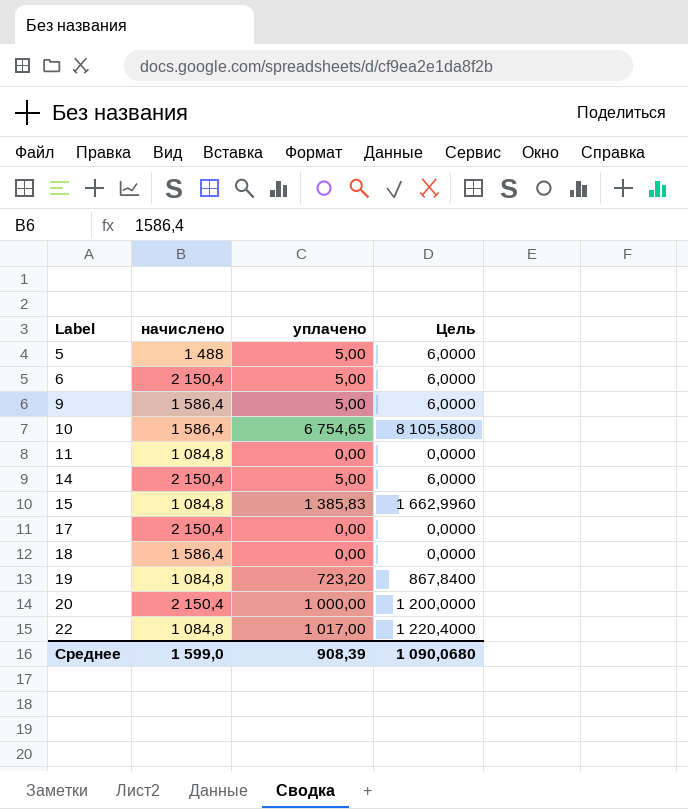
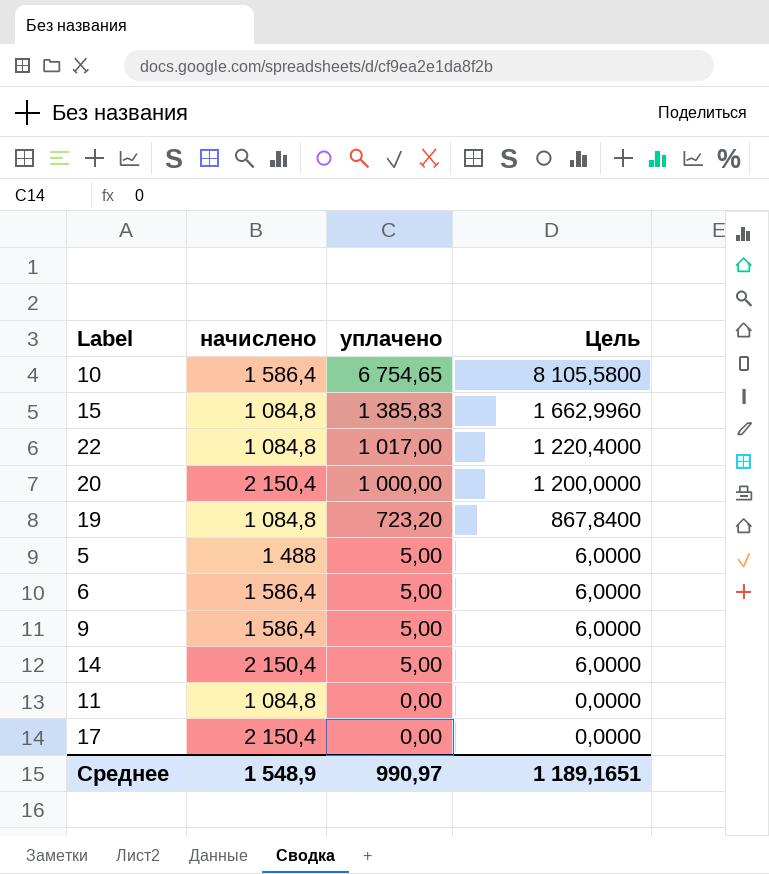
row order: Label ascending -> уплачено descending
row 18: 1 586,4 | 0,00 | 0,0000 -> none
6 | начислено: 2 150,4 -> 1 586,4
Среднее | начислено: 1 599,0 -> 1 548,9
Среднее | уплачено: 908,39 -> 990,97
Среднее | Цель: 1 090,0680 -> 1 189,1651

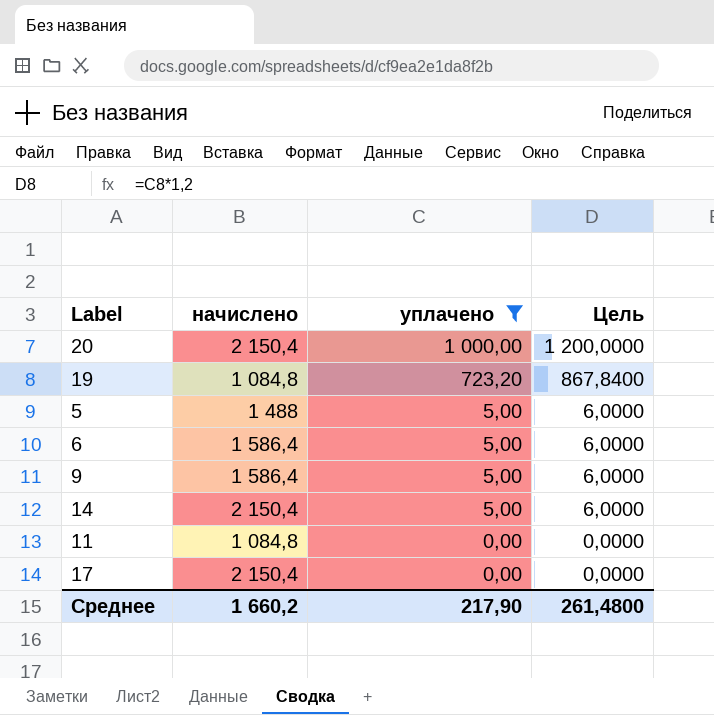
filter: none -> уплачено <= 1 000,00
Среднее | начислено: 1 548,9 -> 1 660,2
Среднее | уплачено: 990,97 -> 217,90
Среднее | Цель: 1 189,1651 -> 261,4800

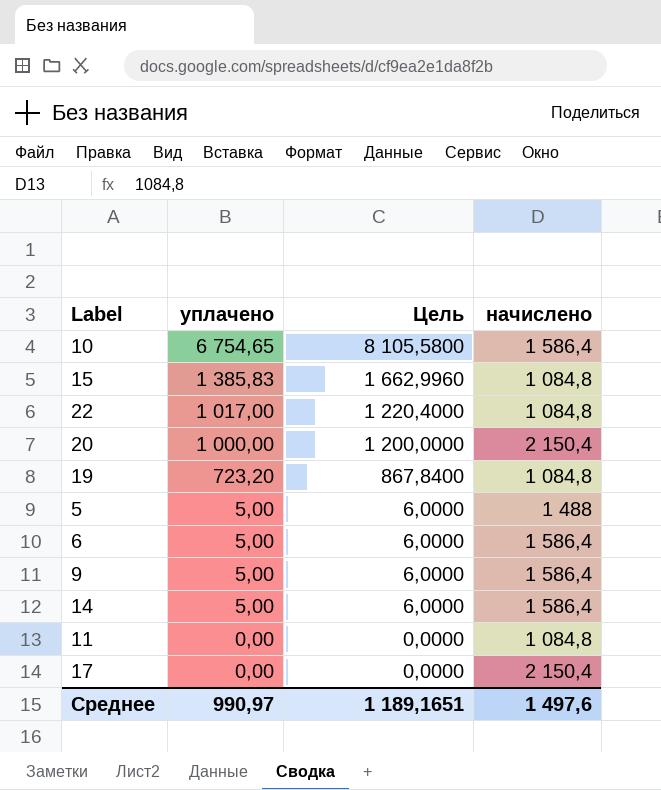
filter: уплачено <= 1 000,00 -> none
column начислено | position: 2 -> 4
14 | начислено: 2 150,4 -> 1 586,4
Среднее | уплачено: 217,90 -> 990,97
Среднее | Цель: 261,4800 -> 1 189,1651
Среднее | начислено: 1 660,2 -> 1 497,6

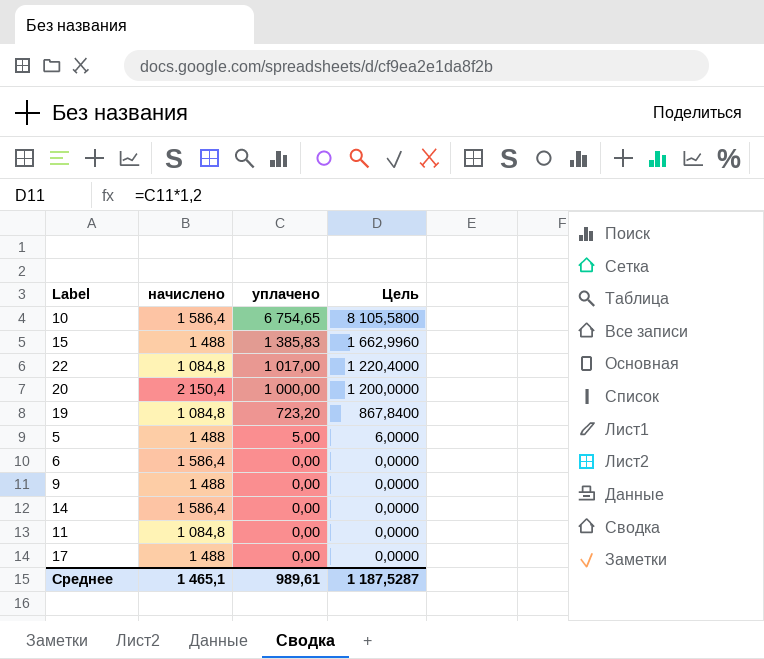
column начислено | position: 4 -> 2
15 | начислено: 1 084,8 -> 1 488
6 | уплачено: 5,00 -> 0,00
6 | Цель: 6,0000 -> 0,0000
9 | начислено: 1 586,4 -> 1 488
9 | уплачено: 5,00 -> 0,00
9 | Цель: 6,0000 -> 0,0000
14 | уплачено: 5,00 -> 0,00
14 | Цель: 6,0000 -> 0,0000
17 | начислено: 2 150,4 -> 1 488
Среднее | начислено: 1 497,6 -> 1 465,1
Среднее | уплачено: 990,97 -> 989,61
Среднее | Цель: 1 189,1651 -> 1 187,5287

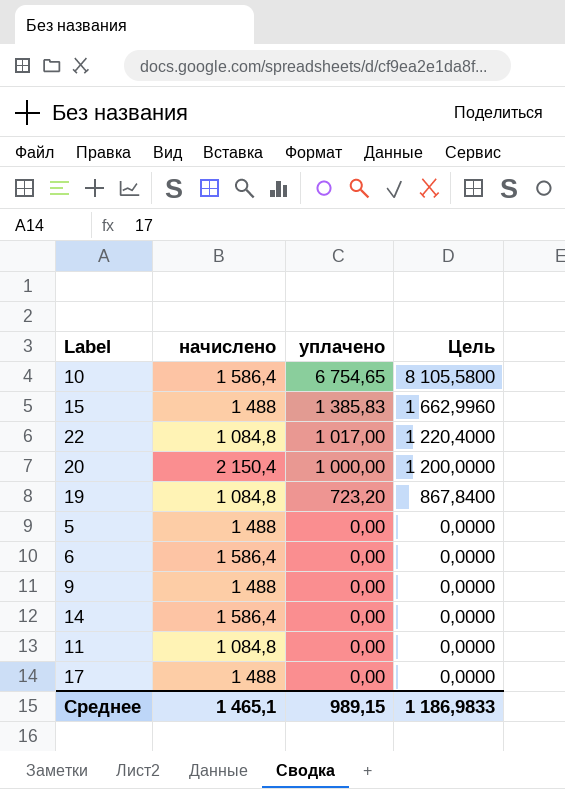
5 | уплачено: 5,00 -> 0,00
5 | Цель: 6,0000 -> 0,0000
Среднее | уплачено: 989,61 -> 989,15
Среднее | Цель: 1 187,5287 -> 1 186,9833

